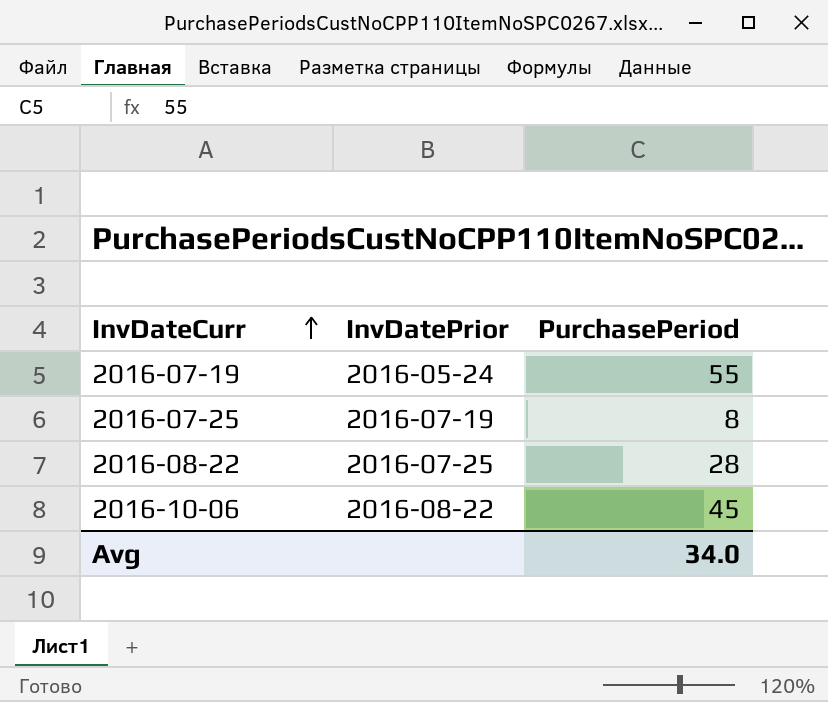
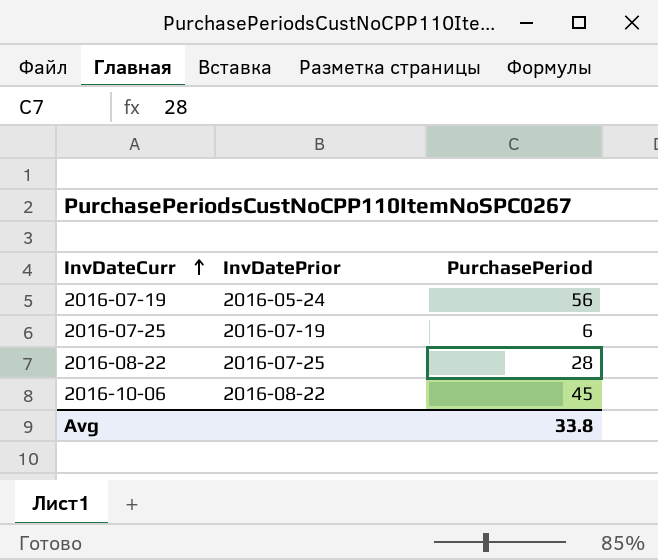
2016-07-19 | PurchasePeriod: 55 -> 56
2016-07-25 | PurchasePeriod: 8 -> 6
Avg | PurchasePeriod: 34.0 -> 33.8

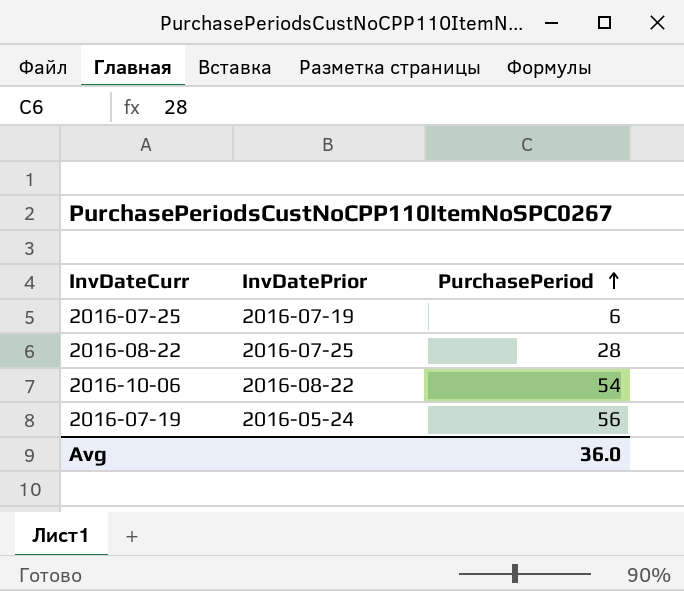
row order: InvDateCurr ascending -> PurchasePeriod ascending
2016-10-06 | PurchasePeriod: 45 -> 54
Avg | PurchasePeriod: 33.8 -> 36.0

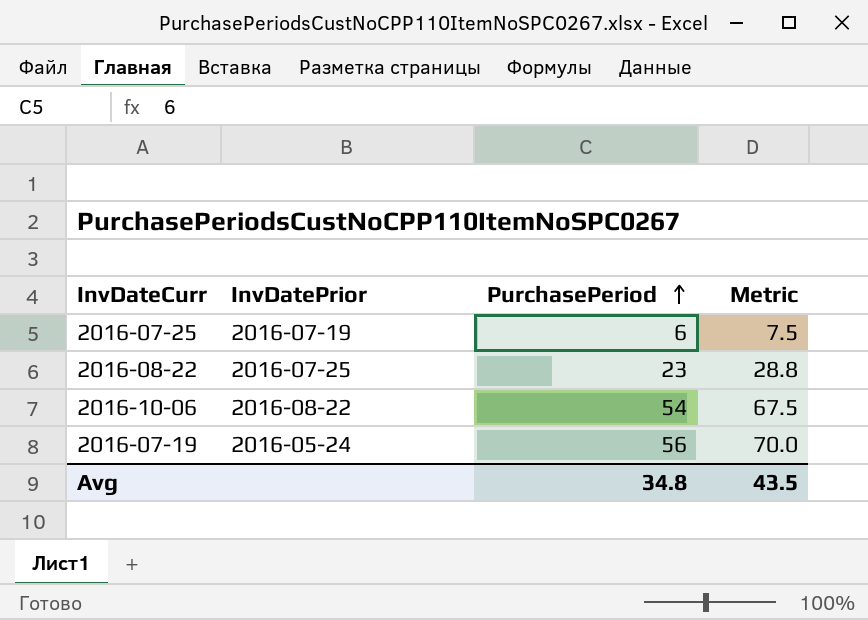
column Metric | formula: none -> [PurchasePeriod] * 1.25
2016-08-22 | PurchasePeriod: 28 -> 23
Avg | PurchasePeriod: 36.0 -> 34.8

